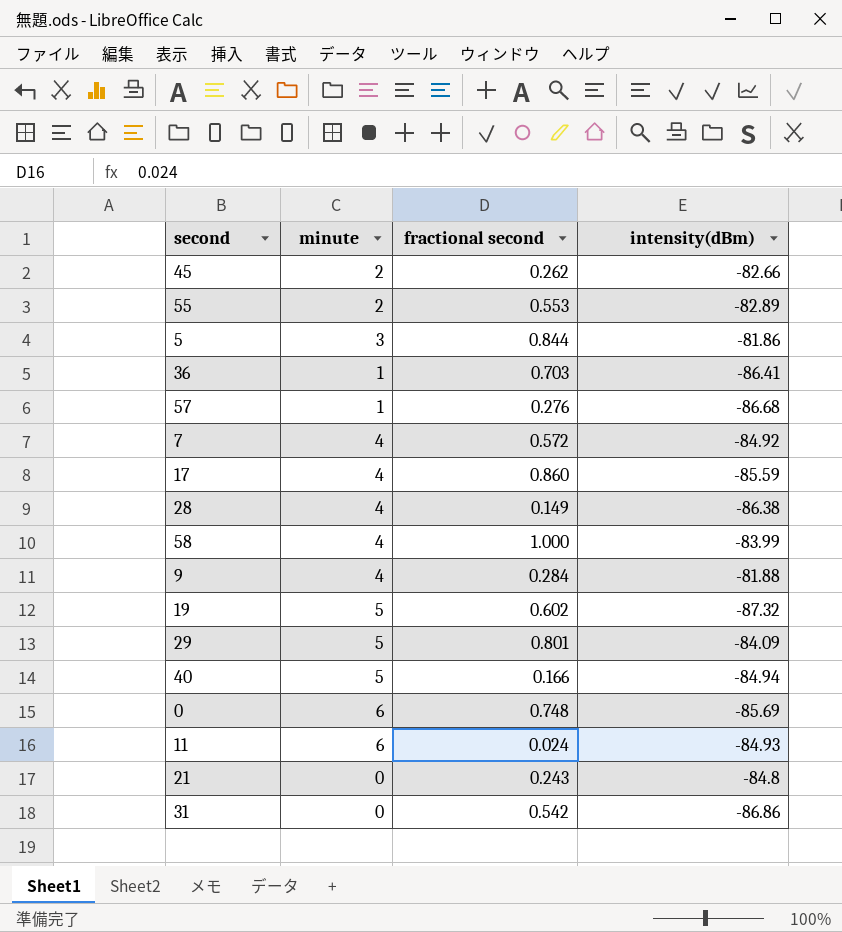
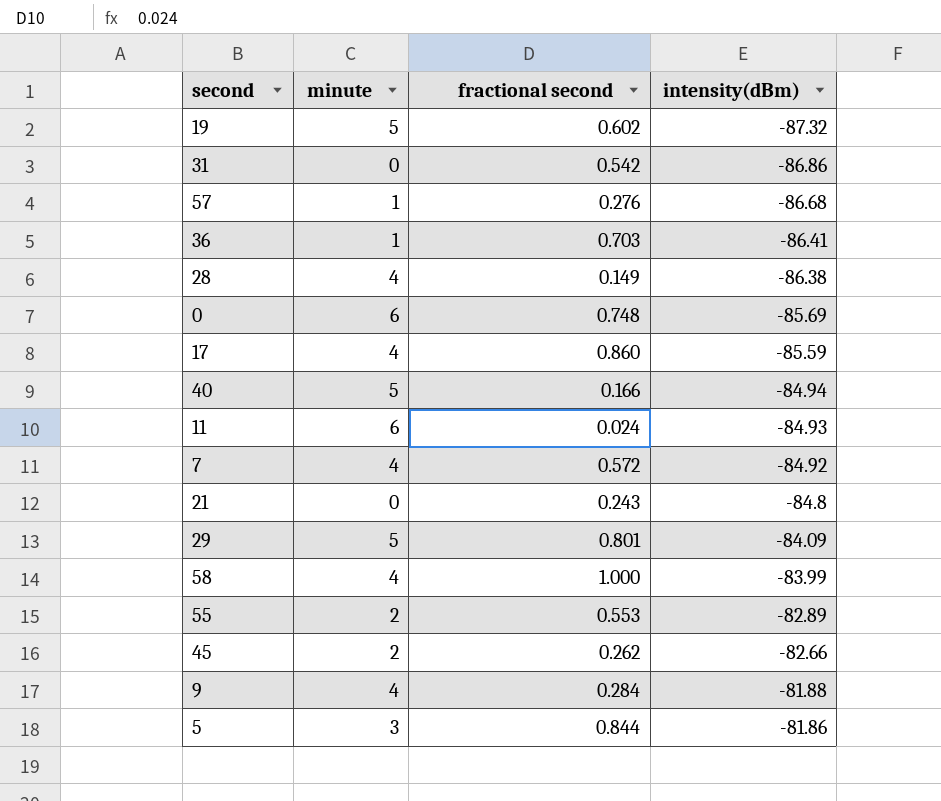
row order: none -> intensity(dBm) ascending

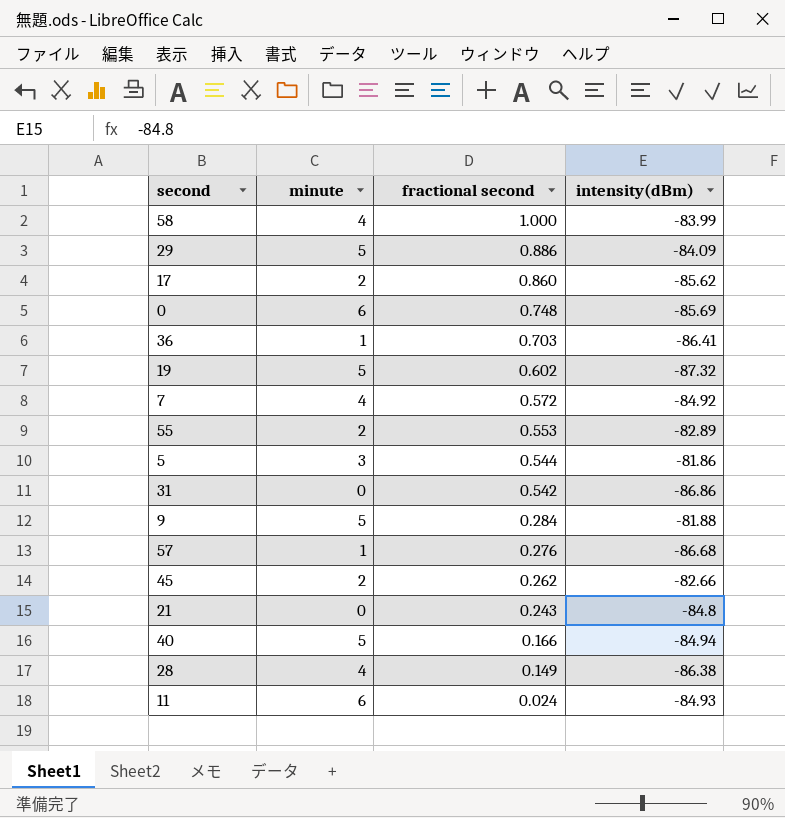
row order: intensity(dBm) ascending -> fractional second descending
29 | fractional second: 0.801 -> 0.886
17 | minute: 4 -> 2
17 | intensity(dBm): -85.59 -> -85.62
5 | fractional second: 0.844 -> 0.544
9 | minute: 4 -> 5

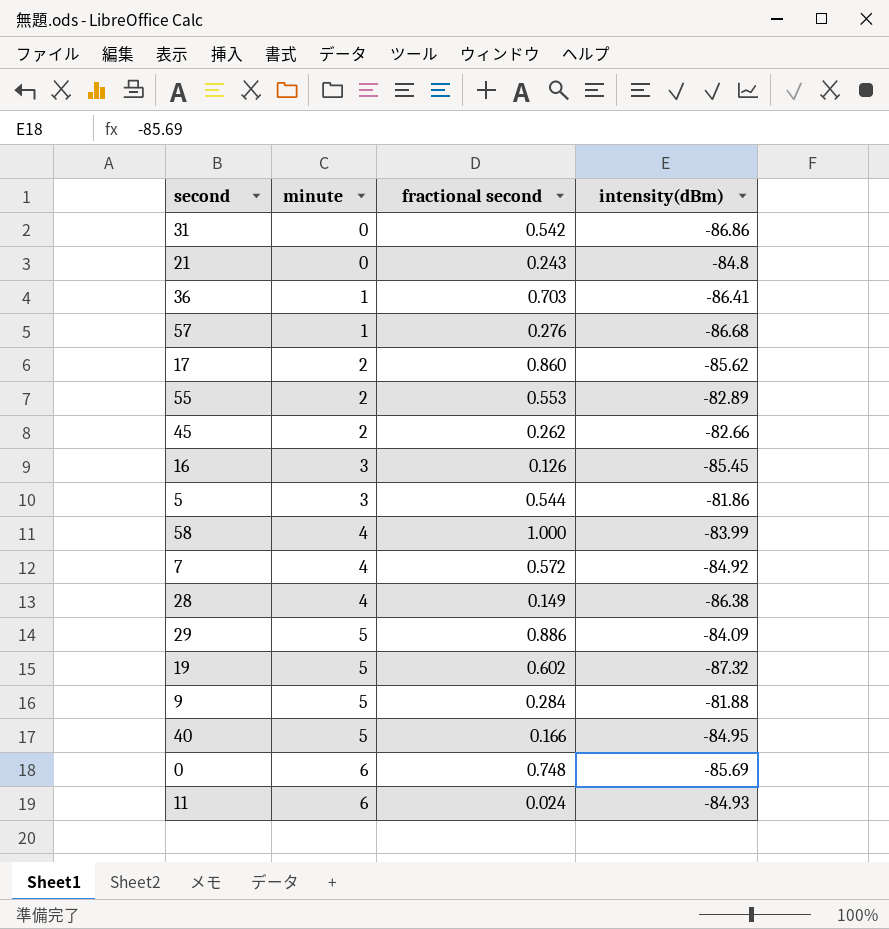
row order: fractional second descending -> minute ascending
row 16: none -> 3 | 0.126 | -85.45
40 | intensity(dBm): -84.94 -> -84.95

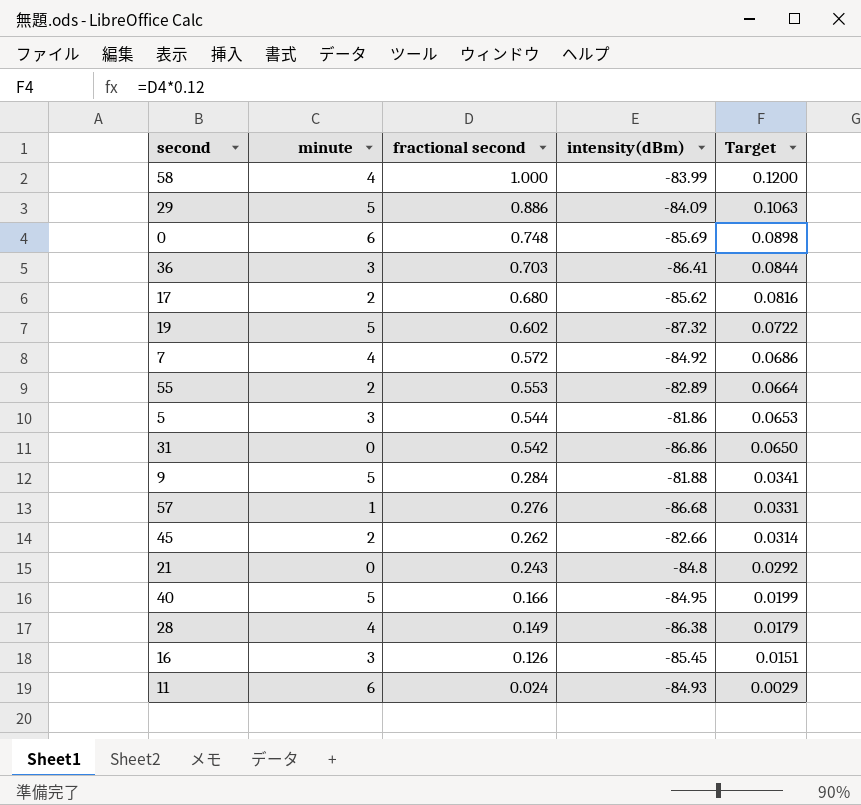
row order: minute ascending -> fractional second descending
column Target | formula: none -> [fractional second] * 0.12
36 | minute: 1 -> 3
17 | fractional second: 0.860 -> 0.680

